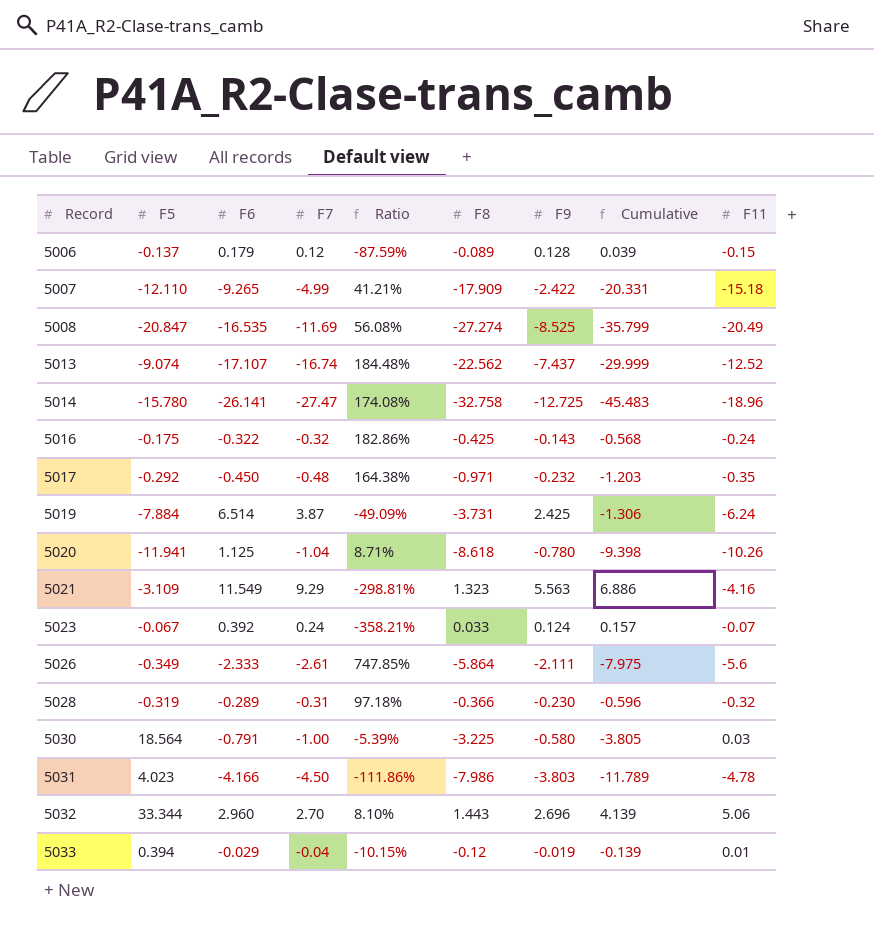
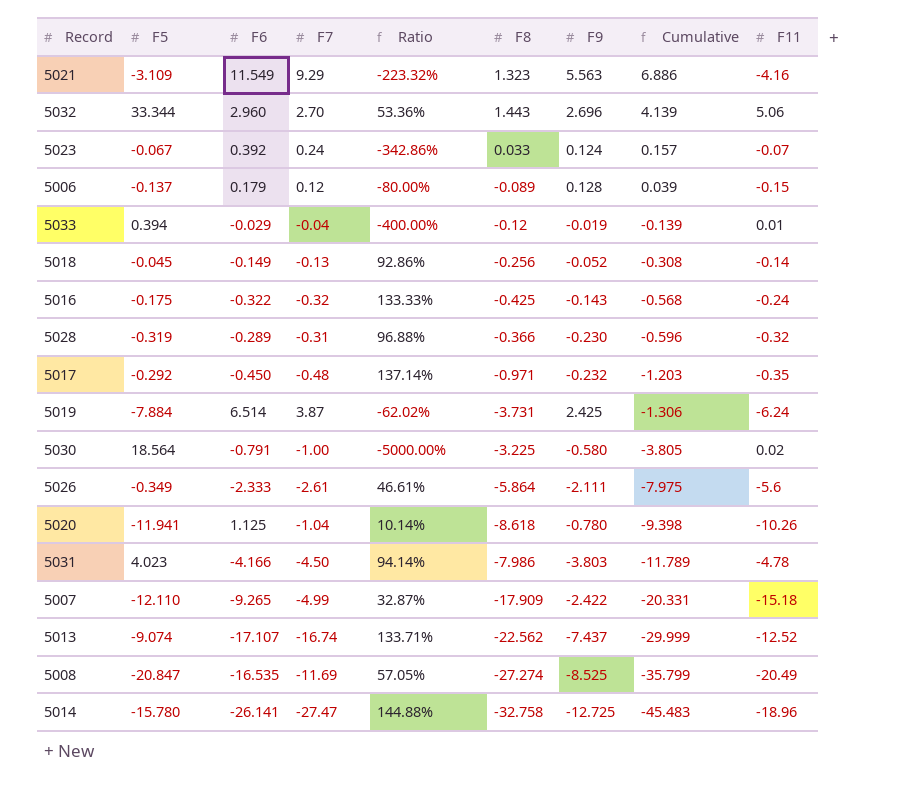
row order: Record ascending -> Cumulative descending
column Ratio | formula: [F7] / [F5] -> [F7] / [F11]
row 5018: none -> -0.045 | -0.149 | -0.13 | 92.86% | -0.256 | -0.052 | -0.308 | -0.14
5030 | F11: 0.03 -> 0.02

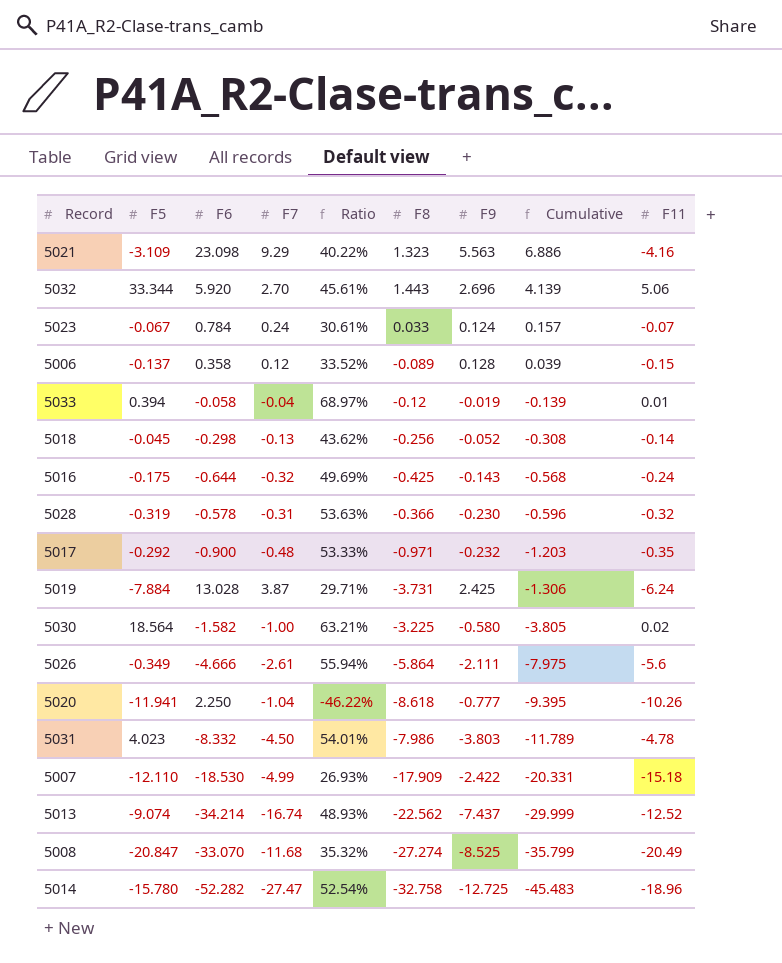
column Ratio | formula: [F7] / [F11] -> [F7] / [F6]
5021 | F6: 11.549 -> 23.098
5032 | F6: 2.960 -> 5.920
5023 | F6: 0.392 -> 0.784
5006 | F6: 0.179 -> 0.358
5033 | F6: -0.029 -> -0.058
5018 | F6: -0.149 -> -0.298
5016 | F6: -0.322 -> -0.644
5028 | F6: -0.289 -> -0.578
5017 | F6: -0.450 -> -0.900
5019 | F6: 6.514 -> 13.028
5030 | F6: -0.791 -> -1.582
5026 | F6: -2.333 -> -4.666
5020 | F6: 1.125 -> 2.250
5020 | F9: -0.780 -> -0.777
5020 | Cumulative: -9.398 -> -9.395
5031 | F6: -4.166 -> -8.332
5007 | F6: -9.265 -> -18.530
5013 | F6: -17.107 -> -34.214
5008 | F6: -16.535 -> -33.070
5008 | F7: -11.69 -> -11.68
5014 | F6: -26.141 -> -52.282

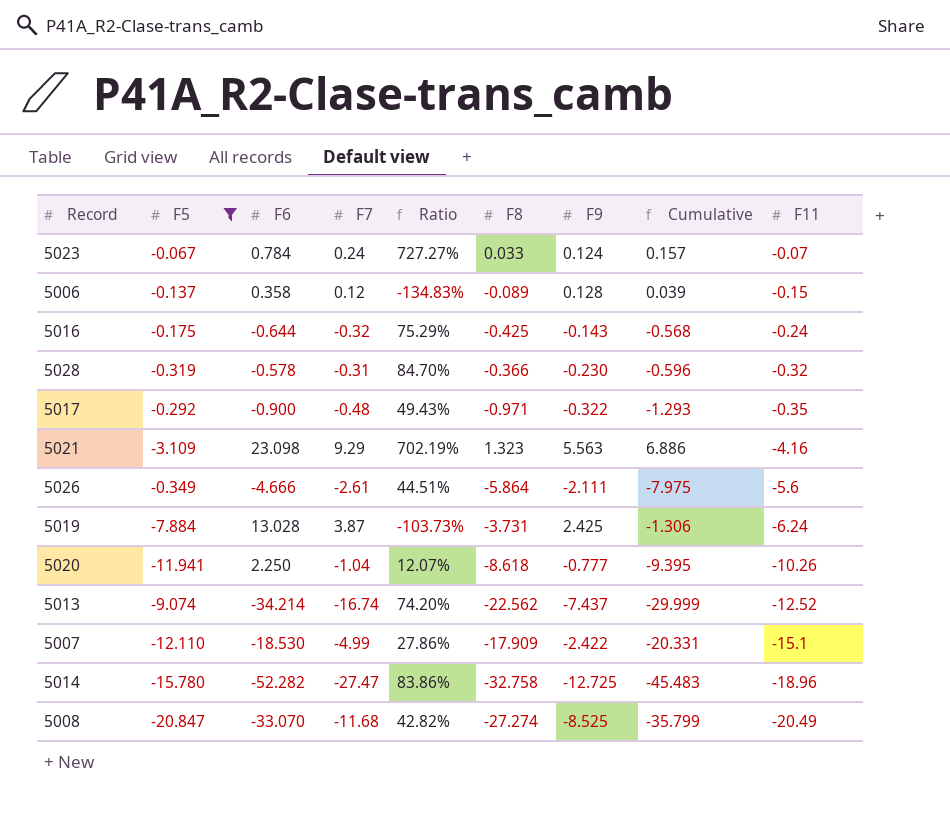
filter: none -> F5 <= -0.067
row order: Cumulative descending -> F11 descending
column Ratio | formula: [F7] / [F6] -> [F7] / [F8]
5017 | F9: -0.232 -> -0.322
5017 | Cumulative: -1.203 -> -1.293
5007 | F11: -15.18 -> -15.1

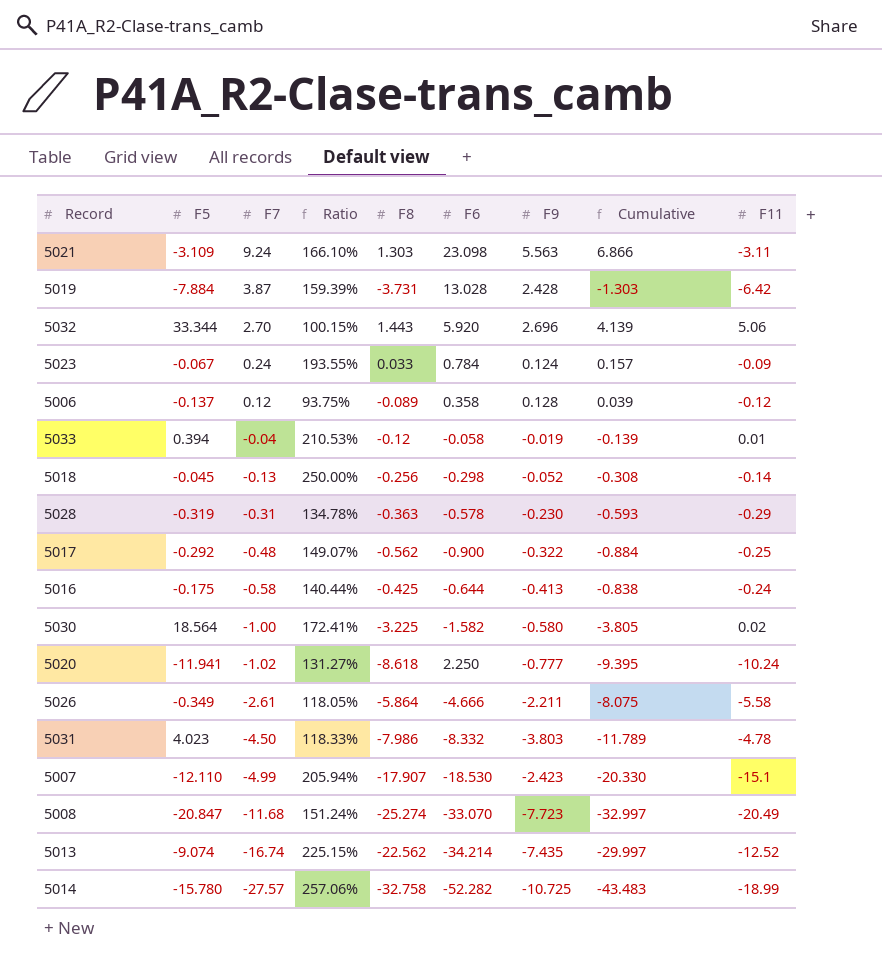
filter: F5 <= -0.067 -> none
row order: F11 descending -> F7 descending
column Ratio | formula: [F7] / [F8] -> [F7] / [F9]
column F6 | position: 3 -> 6
5021 | F7: 9.29 -> 9.24
5021 | F8: 1.323 -> 1.303
5021 | Cumulative: 6.886 -> 6.866
5021 | F11: -4.16 -> -3.11
5019 | F9: 2.425 -> 2.428
5019 | Cumulative: -1.306 -> -1.303
5019 | F11: -6.24 -> -6.42
5023 | F11: -0.07 -> -0.09
5006 | F11: -0.15 -> -0.12
5028 | F8: -0.366 -> -0.363
5028 | Cumulative: -0.596 -> -0.593
5028 | F11: -0.32 -> -0.29
5017 | F8: -0.971 -> -0.562
5017 | Cumulative: -1.293 -> -0.884
5017 | F11: -0.35 -> -0.25
5016 | F7: -0.32 -> -0.58
5016 | F9: -0.143 -> -0.413
5016 | Cumulative: -0.568 -> -0.838
5020 | F7: -1.04 -> -1.02
5020 | F11: -10.26 -> -10.24
5026 | F9: -2.111 -> -2.211
5026 | Cumulative: -7.975 -> -8.075
5026 | F11: -5.6 -> -5.58
5007 | F8: -17.909 -> -17.907
5007 | F9: -2.422 -> -2.423
5007 | Cumulative: -20.331 -> -20.330
5008 | F8: -27.274 -> -25.274
5008 | F9: -8.525 -> -7.723
5008 | Cumulative: -35.799 -> -32.997
5013 | F9: -7.437 -> -7.435
5013 | Cumulative: -29.999 -> -29.997
5014 | F7: -27.47 -> -27.57
5014 | F9: -12.725 -> -10.725
5014 | Cumulative: -45.483 -> -43.483
5014 | F11: -18.96 -> -18.99

